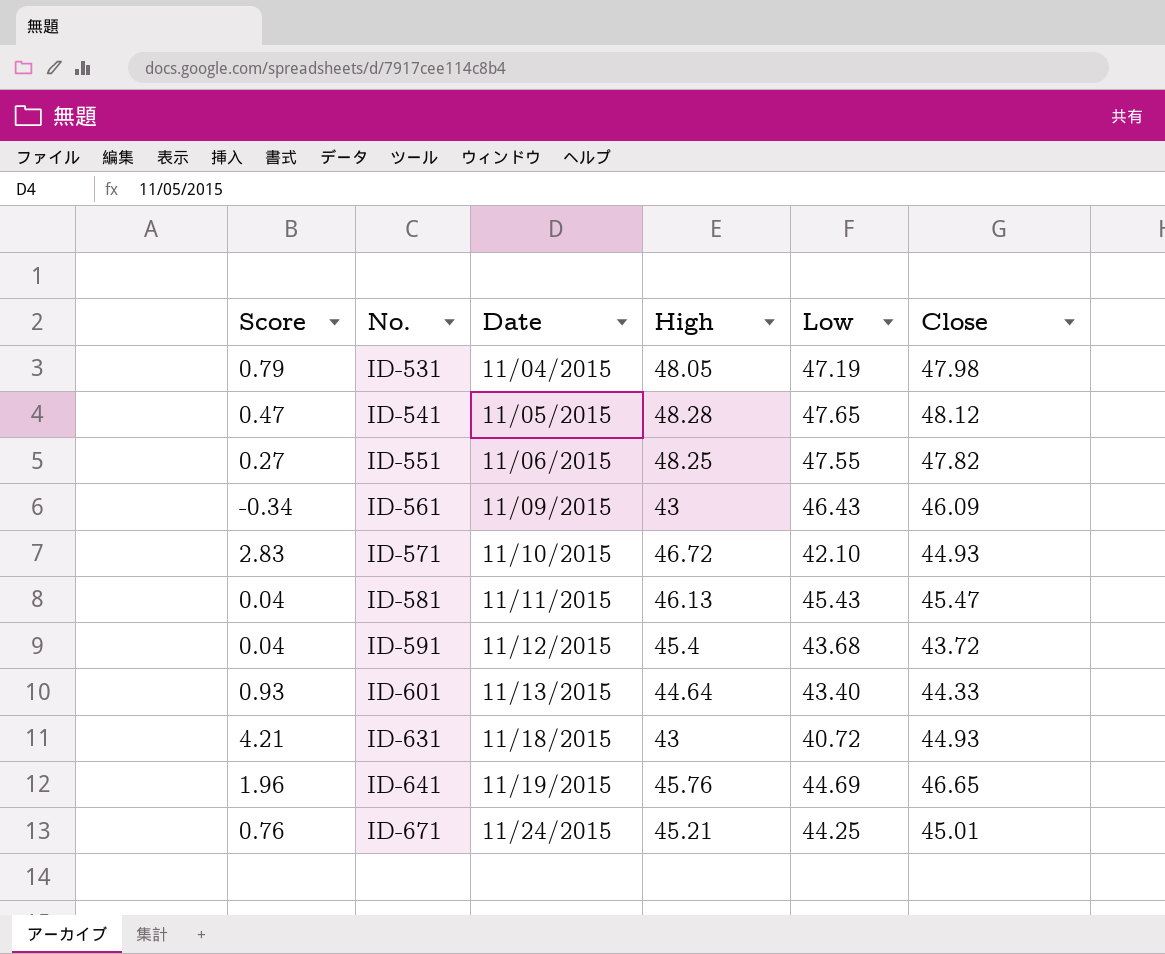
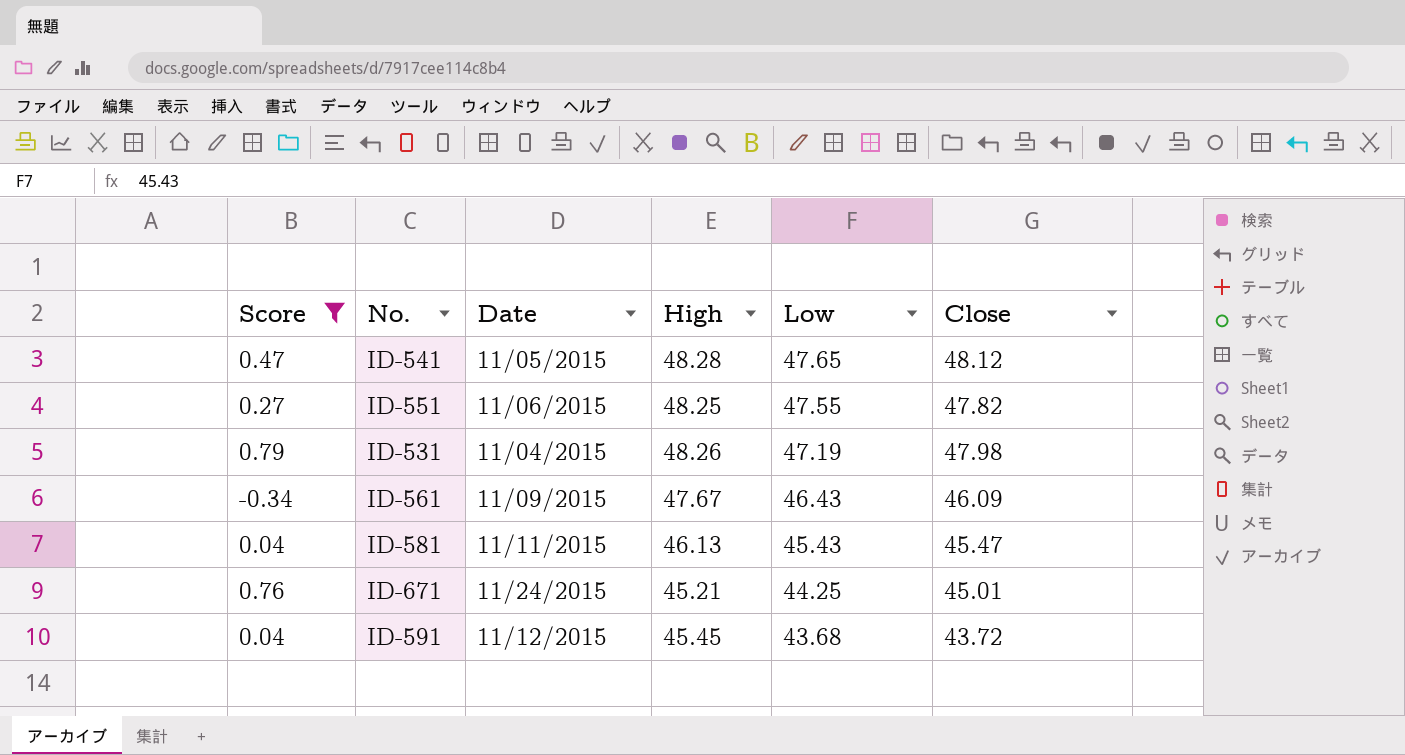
filter: none -> Score <= 0.79
row order: No. ascending -> Low descending
ID-531 | High: 48.05 -> 48.26
ID-561 | High: 43 -> 47.67
ID-591 | High: 45.4 -> 45.45

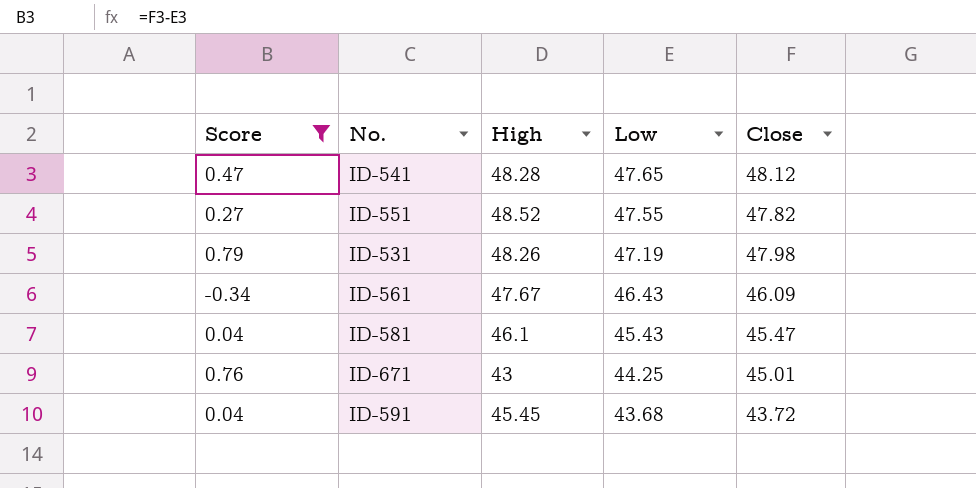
column Date | position: 3 -> none
ID-551 | High: 48.25 -> 48.52
ID-581 | High: 46.13 -> 46.1
ID-671 | High: 45.21 -> 43

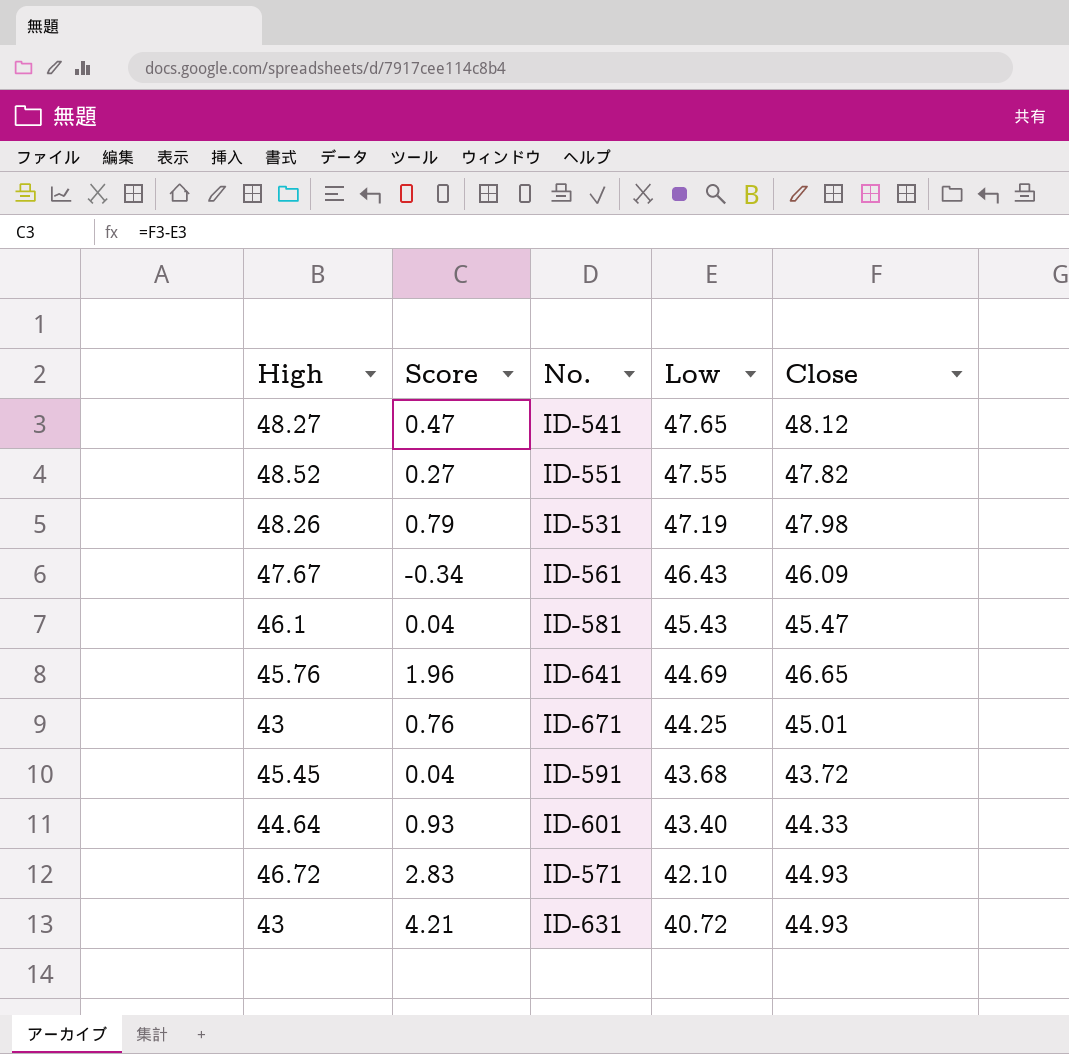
filter: Score <= 0.79 -> none
column High | position: 3 -> 1
ID-541 | High: 48.28 -> 48.27

